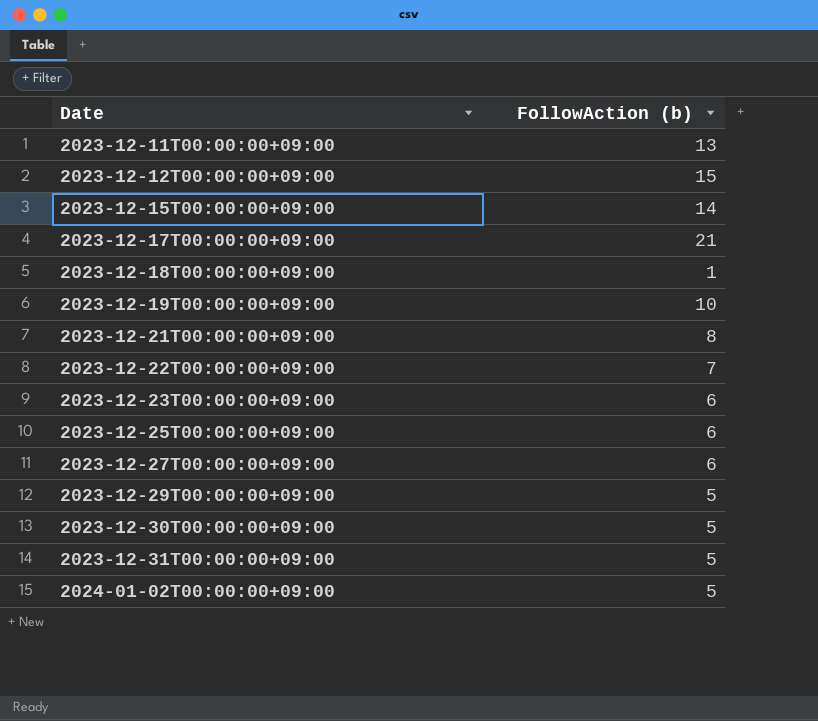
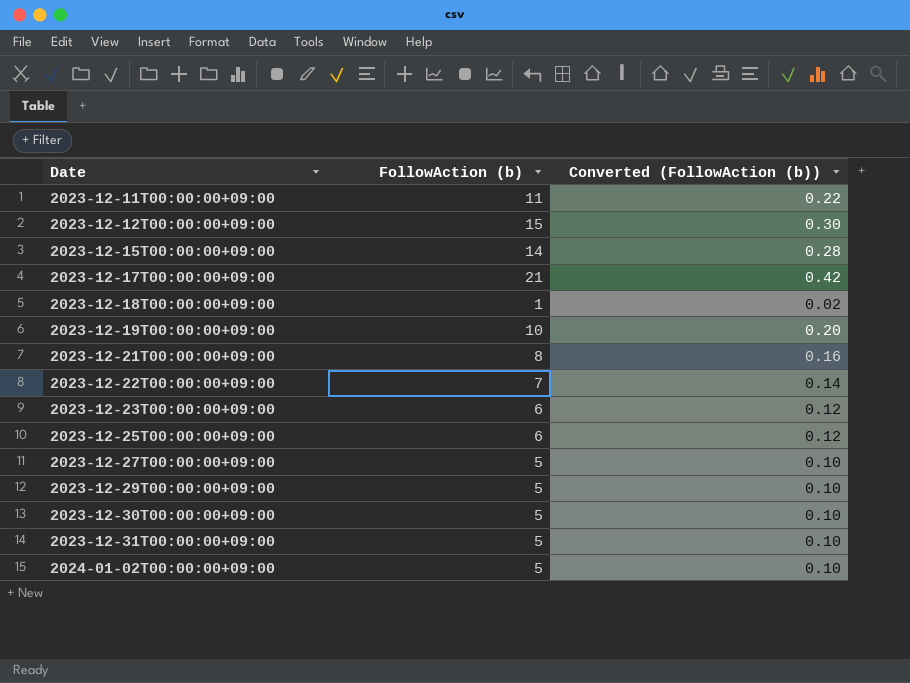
column Converted (FollowAction (b)) | formula: none -> [FollowAction (b)] * 0.02
2023-12-11T00:00:00+09:00 | FollowAction (b): 13 -> 11
2023-12-27T00:00:00+09:00 | FollowAction (b): 6 -> 5

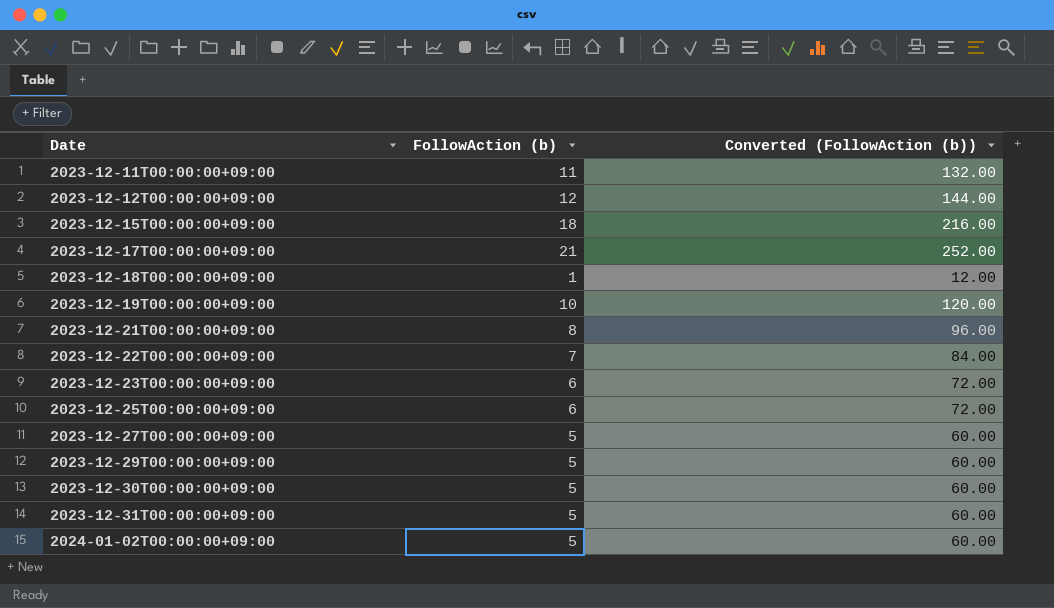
column Converted (FollowAction (b)) | formula: [FollowAction (b)] * 0.02 -> [FollowAction (b)] * 12
2023-12-12T00:00:00+09:00 | FollowAction (b): 15 -> 12
2023-12-15T00:00:00+09:00 | FollowAction (b): 14 -> 18

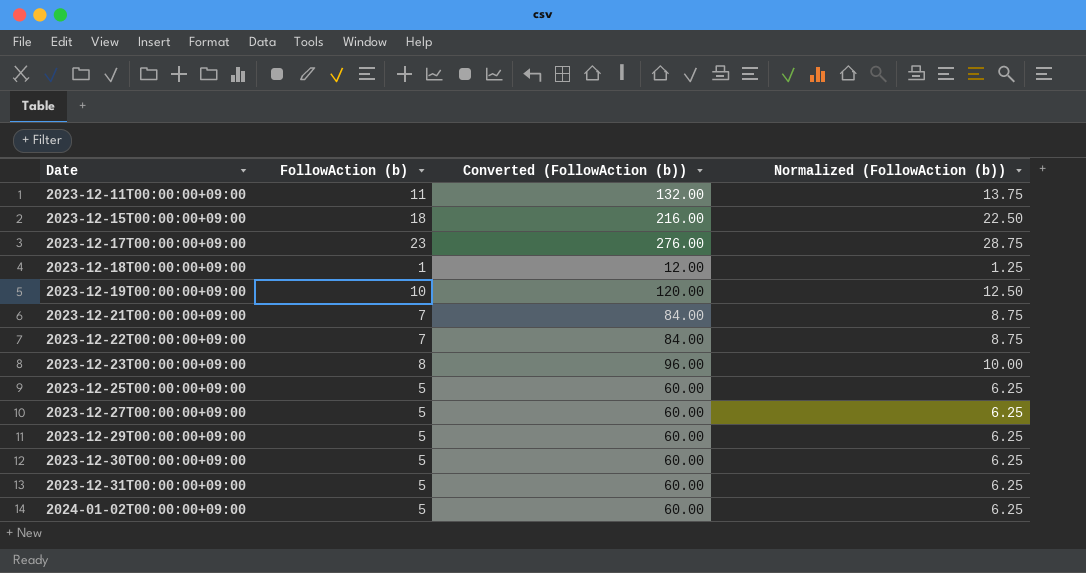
column Normalized (FollowAction (b)) | formula: none -> [FollowAction (b)] * 1.25
row 2023-12-12T00:00:00+09:00: 12 | 144.00 -> none
2023-12-17T00:00:00+09:00 | FollowAction (b): 21 -> 23
2023-12-17T00:00:00+09:00 | Converted (FollowAction (b)): 252.00 -> 276.00
2023-12-21T00:00:00+09:00 | FollowAction (b): 8 -> 7
2023-12-21T00:00:00+09:00 | Converted (FollowAction (b)): 96.00 -> 84.00
2023-12-23T00:00:00+09:00 | FollowAction (b): 6 -> 8
2023-12-23T00:00:00+09:00 | Converted (FollowAction (b)): 72.00 -> 96.00
2023-12-25T00:00:00+09:00 | FollowAction (b): 6 -> 5
2023-12-25T00:00:00+09:00 | Converted (FollowAction (b)): 72.00 -> 60.00

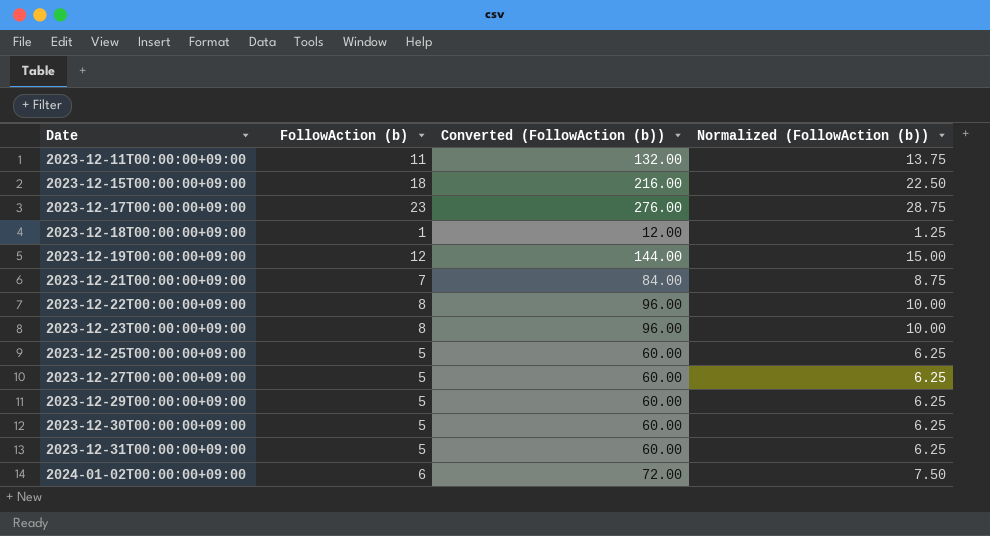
2023-12-19T00:00:00+09:00 | FollowAction (b): 10 -> 12
2023-12-19T00:00:00+09:00 | Converted (FollowAction (b)): 120.00 -> 144.00
2023-12-19T00:00:00+09:00 | Normalized (FollowAction (b)): 12.50 -> 15.00
2023-12-22T00:00:00+09:00 | FollowAction (b): 7 -> 8
2023-12-22T00:00:00+09:00 | Converted (FollowAction (b)): 84.00 -> 96.00
2023-12-22T00:00:00+09:00 | Normalized (FollowAction (b)): 8.75 -> 10.00
2024-01-02T00:00:00+09:00 | FollowAction (b): 5 -> 6
2024-01-02T00:00:00+09:00 | Converted (FollowAction (b)): 60.00 -> 72.00
2024-01-02T00:00:00+09:00 | Normalized (FollowAction (b)): 6.25 -> 7.50

